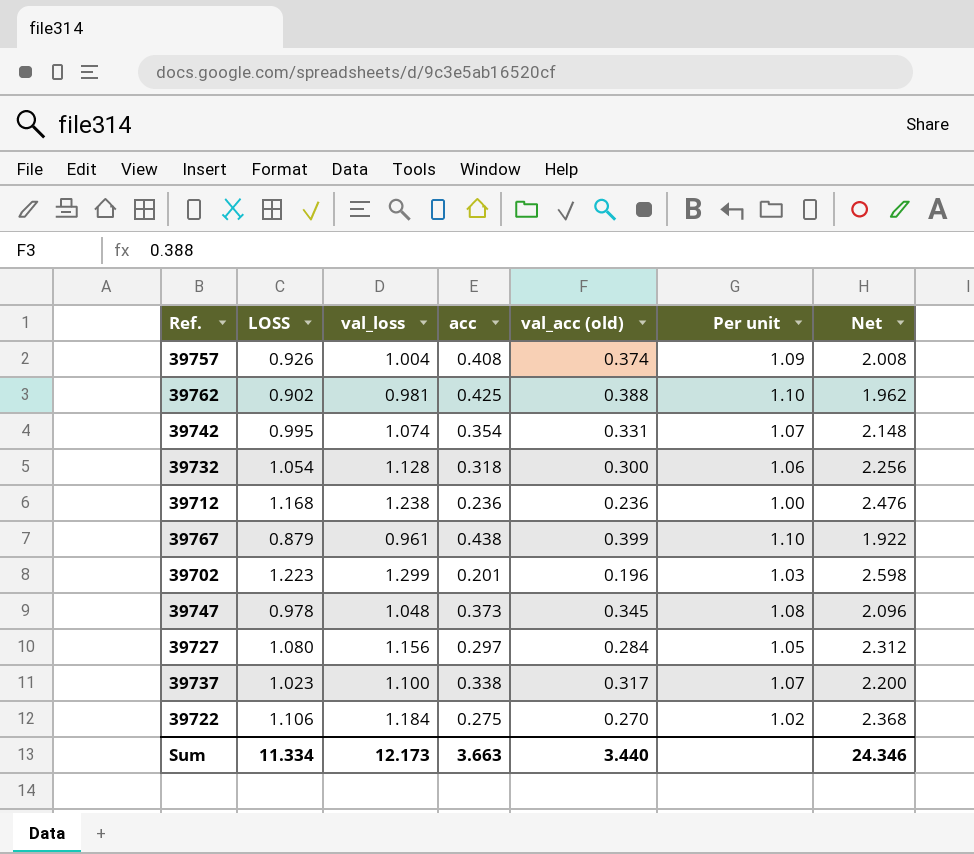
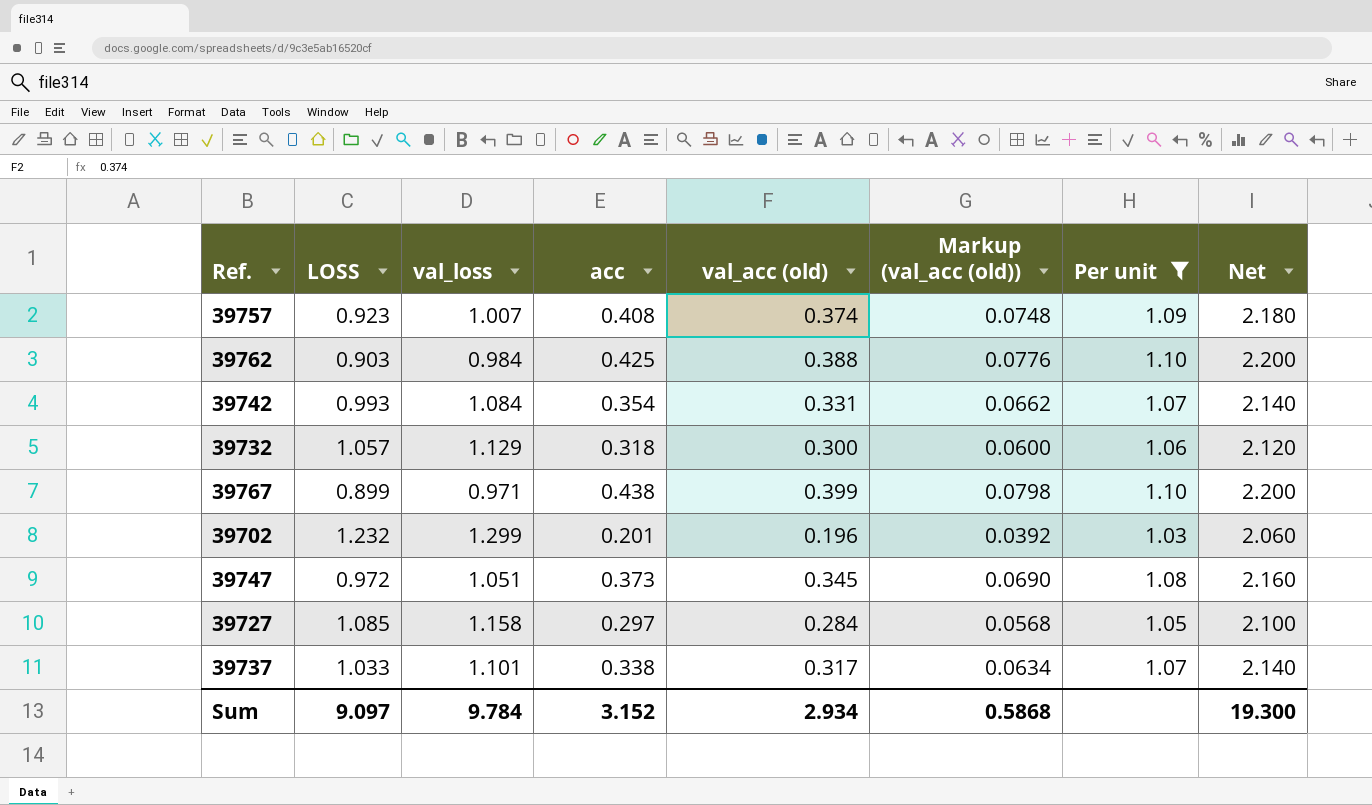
filter: none -> Per unit >= 1.03
column Markup (val_acc (old)) | formula: none -> [val_acc (old)] * 0.2
column Net | formula: [val_loss] * 2 -> [Per unit] * 2
39757 | LOSS: 0.926 -> 0.923
39757 | val_loss: 1.004 -> 1.007
39762 | LOSS: 0.902 -> 0.903
39762 | val_loss: 0.981 -> 0.984
39742 | LOSS: 0.995 -> 0.993
39742 | val_loss: 1.074 -> 1.084
39732 | LOSS: 1.054 -> 1.057
39732 | val_loss: 1.128 -> 1.129
39767 | LOSS: 0.879 -> 0.899
39767 | val_loss: 0.961 -> 0.971
39702 | LOSS: 1.223 -> 1.232
39747 | LOSS: 0.978 -> 0.972
39747 | val_loss: 1.048 -> 1.051
39727 | LOSS: 1.080 -> 1.085
39727 | val_loss: 1.156 -> 1.158
39737 | LOSS: 1.023 -> 1.033
39737 | val_loss: 1.100 -> 1.101
Sum | LOSS: 11.334 -> 9.097
Sum | val_loss: 12.173 -> 9.784
Sum | acc: 3.663 -> 3.152
Sum | val_acc (old): 3.440 -> 2.934
Sum | Net: 24.346 -> 19.300

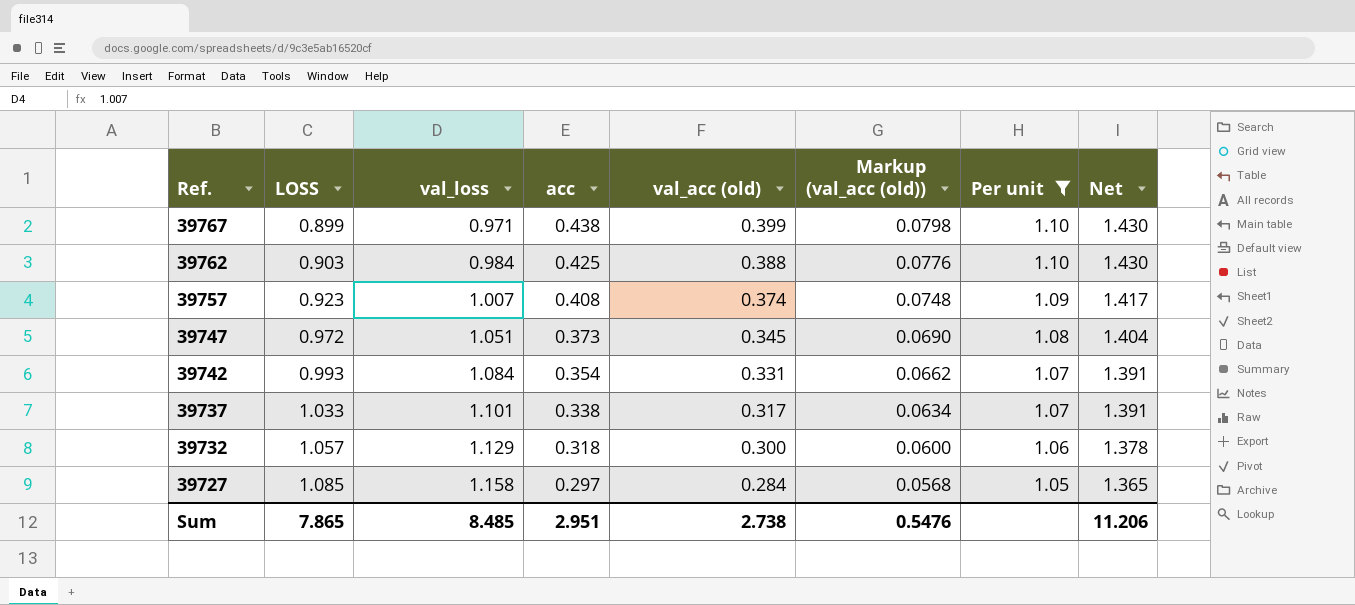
row order: none -> Ref. descending
column Net | formula: [Per unit] * 2 -> [Per unit] * 1.3
row 39702: 1.232 | 1.299 | 0.201 | 0.196 | 0.0392 | 1.03 | 2.060 -> none
Sum | LOSS: 9.097 -> 7.865
Sum | val_loss: 9.784 -> 8.485
Sum | acc: 3.152 -> 2.951
Sum | val_acc (old): 2.934 -> 2.738
Sum | Markup (val_acc (old)): 0.5868 -> 0.5476
Sum | Net: 19.300 -> 11.206

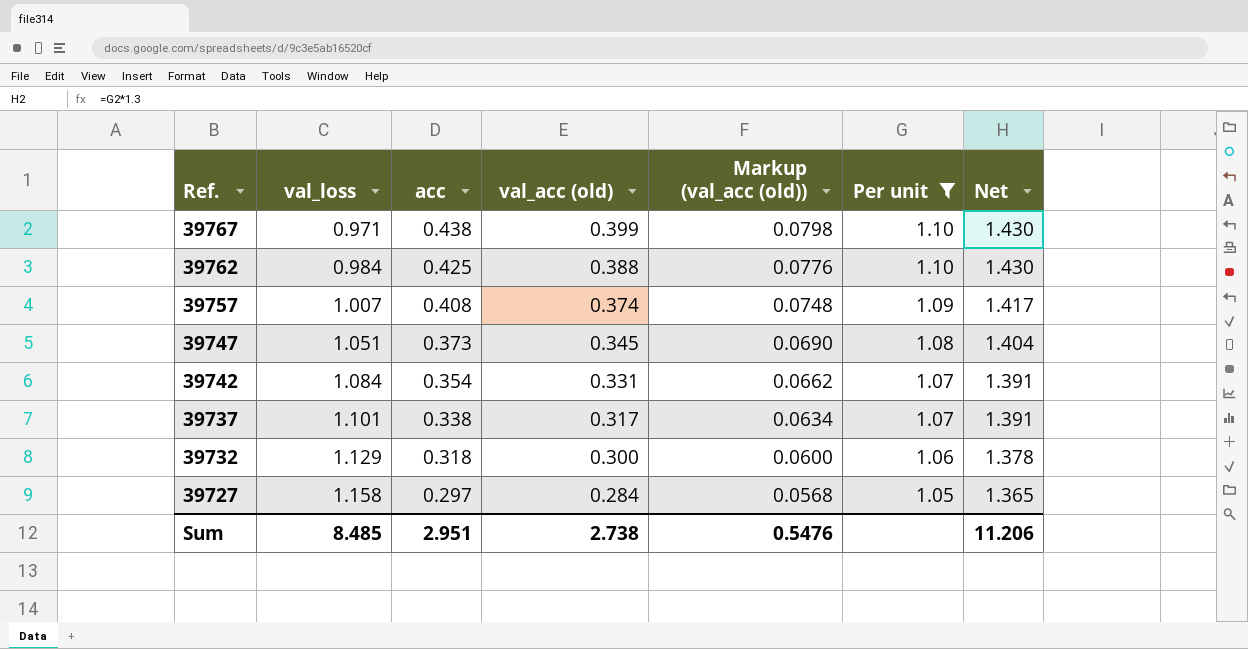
column LOSS | position: 2 -> none

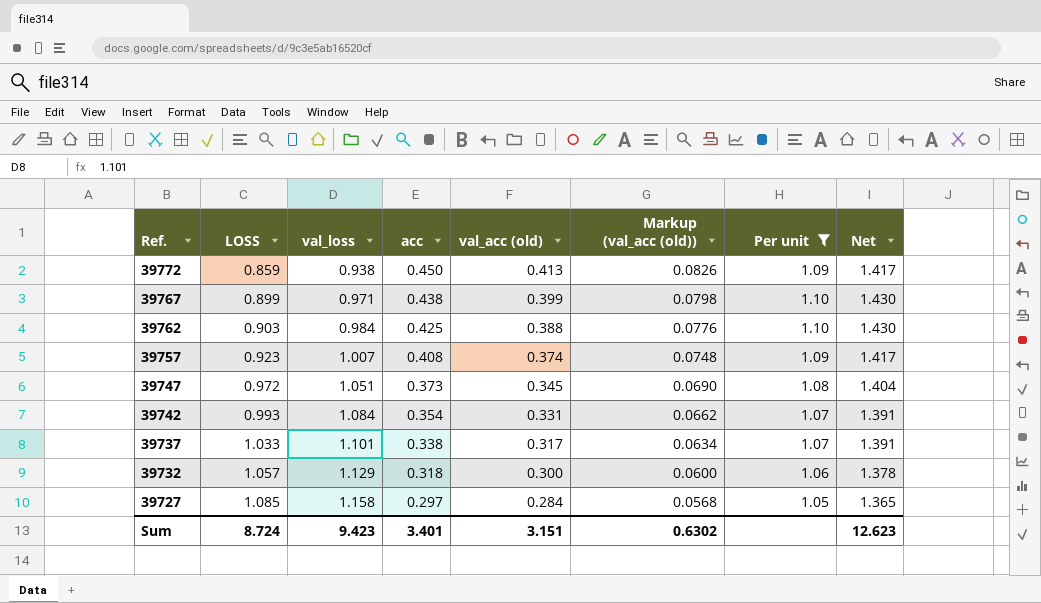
column LOSS | position: none -> 2
row 39772: none -> 0.859 | 0.938 | 0.450 | 0.413 | 0.0826 | 1.09 | 1.417
Sum | val_loss: 8.485 -> 9.423
Sum | acc: 2.951 -> 3.401
Sum | val_acc (old): 2.738 -> 3.151
Sum | Markup (val_acc (old)): 0.5476 -> 0.6302
Sum | Net: 11.206 -> 12.623

